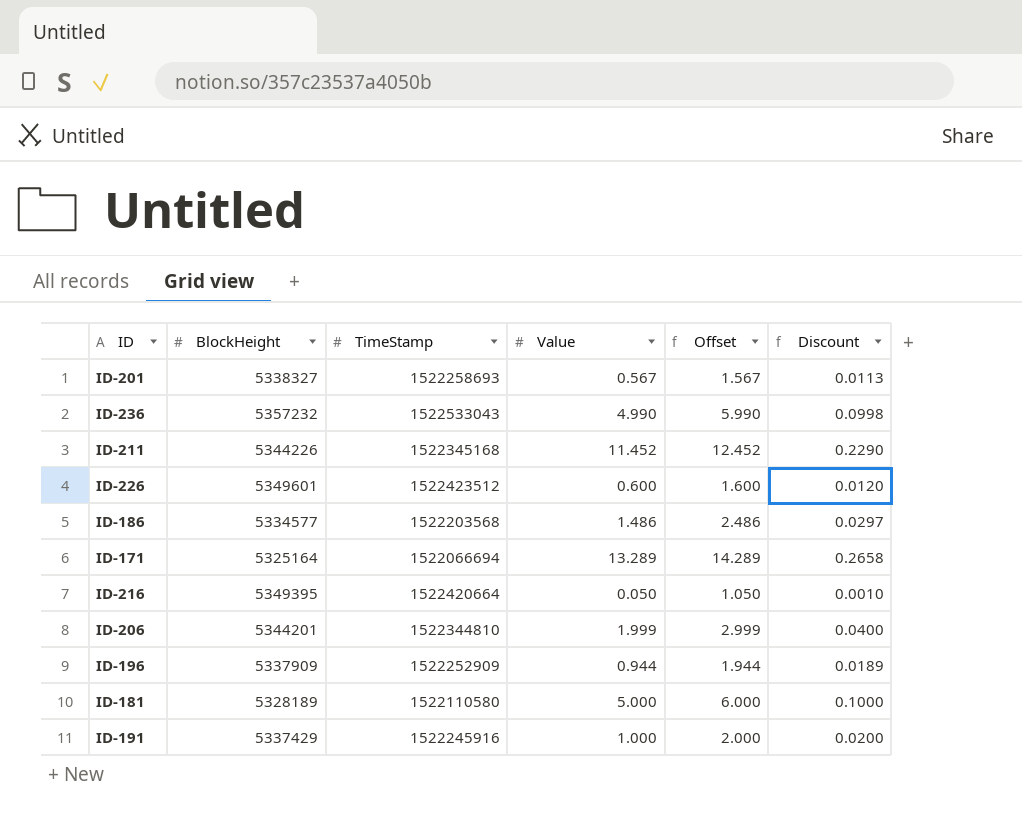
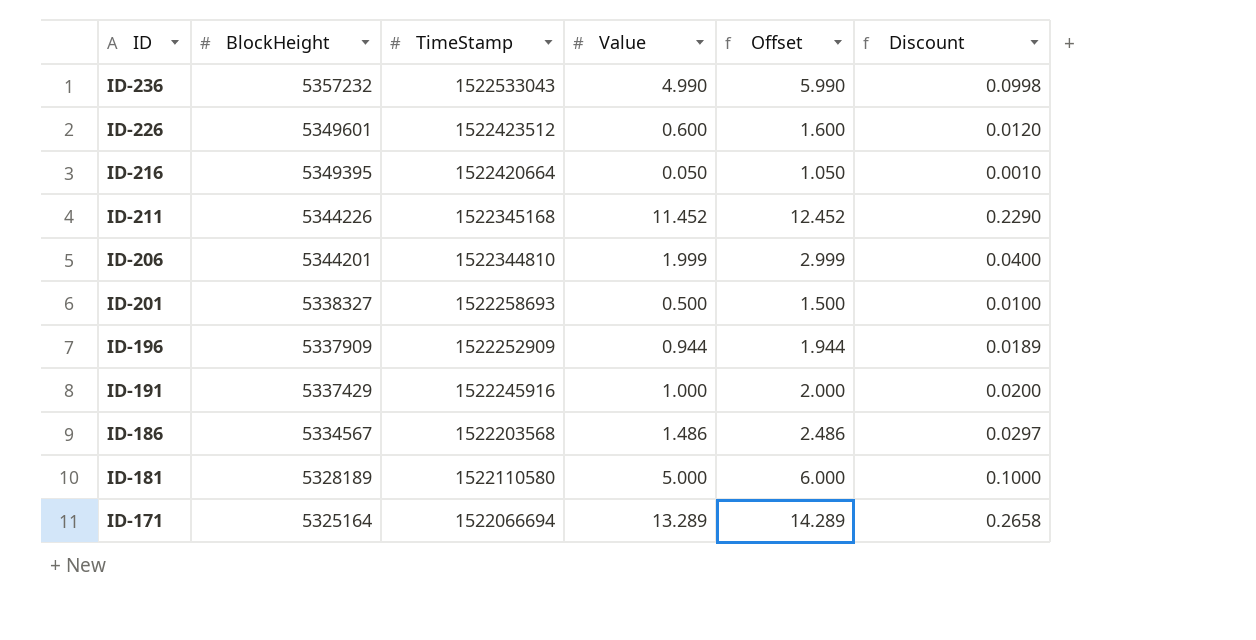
row order: none -> ID descending
ID-201 | Value: 0.567 -> 0.500
ID-201 | Offset: 1.567 -> 1.500
ID-201 | Discount: 0.0113 -> 0.0100
ID-186 | BlockHeight: 5334577 -> 5334567

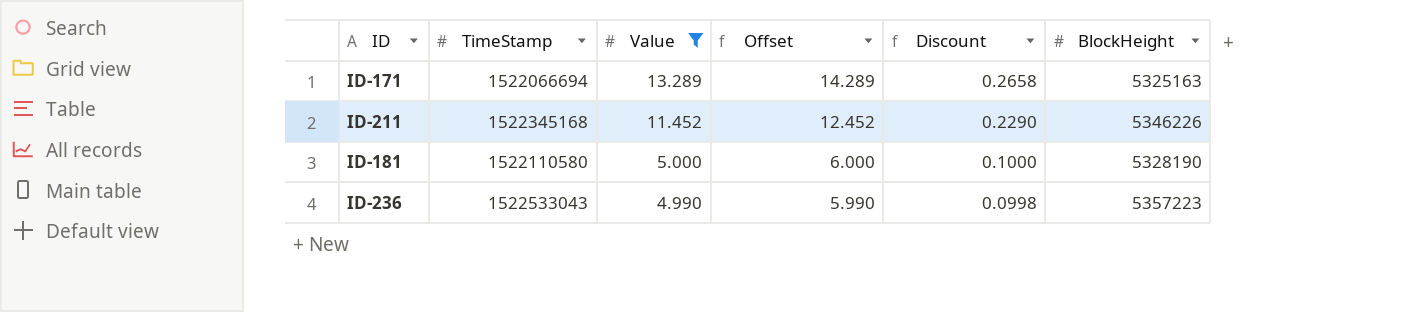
filter: none -> Value >= 4.990
row order: ID descending -> Value descending
column BlockHeight | position: 2 -> 6
ID-171 | BlockHeight: 5325164 -> 5325163
ID-211 | BlockHeight: 5344226 -> 5346226
ID-181 | BlockHeight: 5328189 -> 5328190
ID-236 | BlockHeight: 5357232 -> 5357223

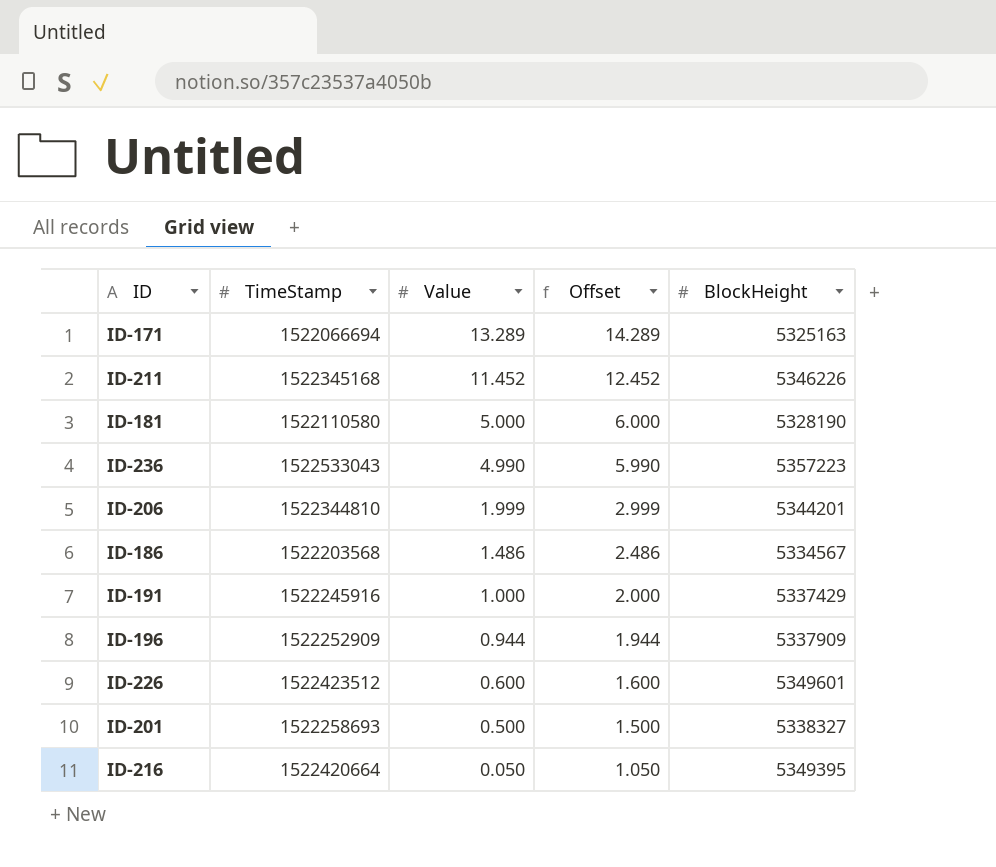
filter: Value >= 4.990 -> none
column Discount | formula: [Value] * 0.02 -> none

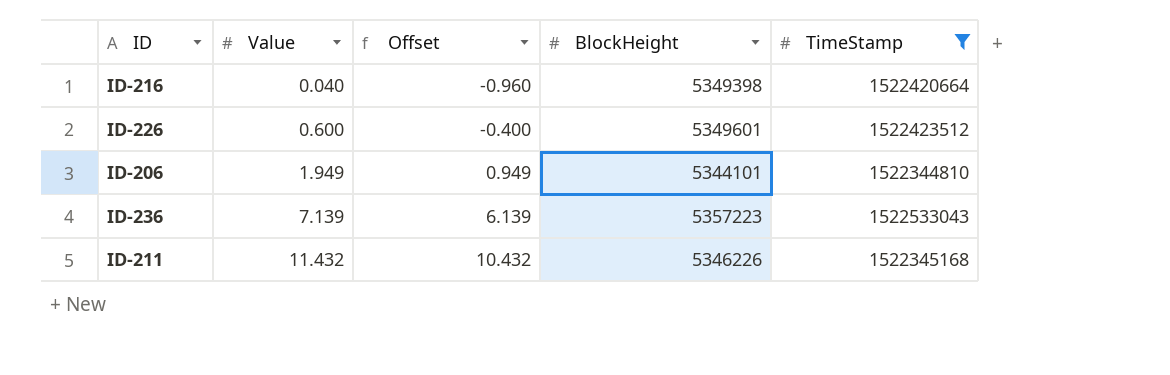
filter: none -> TimeStamp >= 1522344810
row order: Value descending -> Value ascending
column Offset | formula: [Value] + 1 -> [Value] - 1
column TimeStamp | position: 2 -> 5
ID-216 | Value: 0.050 -> 0.040
ID-216 | BlockHeight: 5349395 -> 5349398
ID-206 | Value: 1.999 -> 1.949
ID-206 | BlockHeight: 5344201 -> 5344101
ID-236 | Value: 4.990 -> 7.139
ID-211 | Value: 11.452 -> 11.432

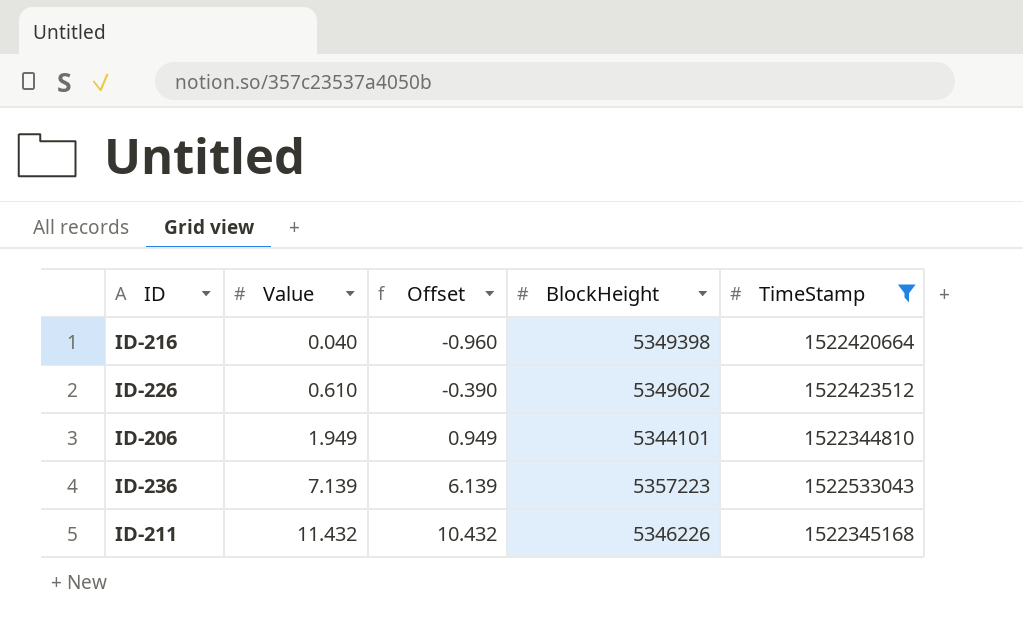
ID-226 | Value: 0.600 -> 0.610
ID-226 | Offset: -0.400 -> -0.390
ID-226 | BlockHeight: 5349601 -> 5349602

